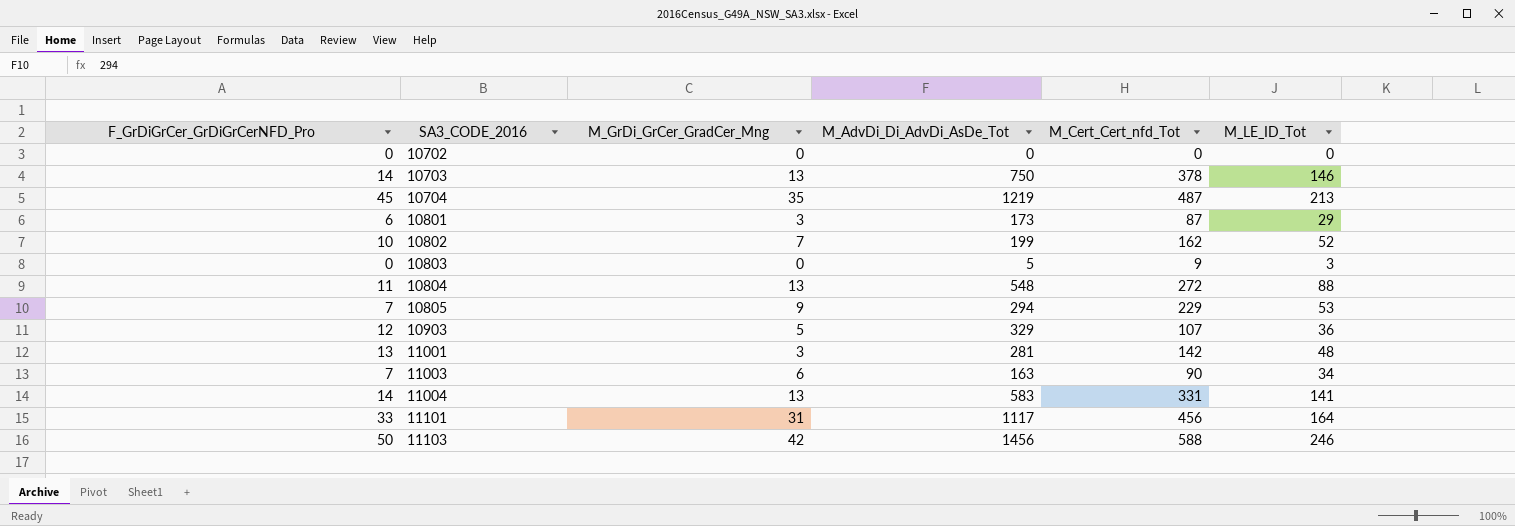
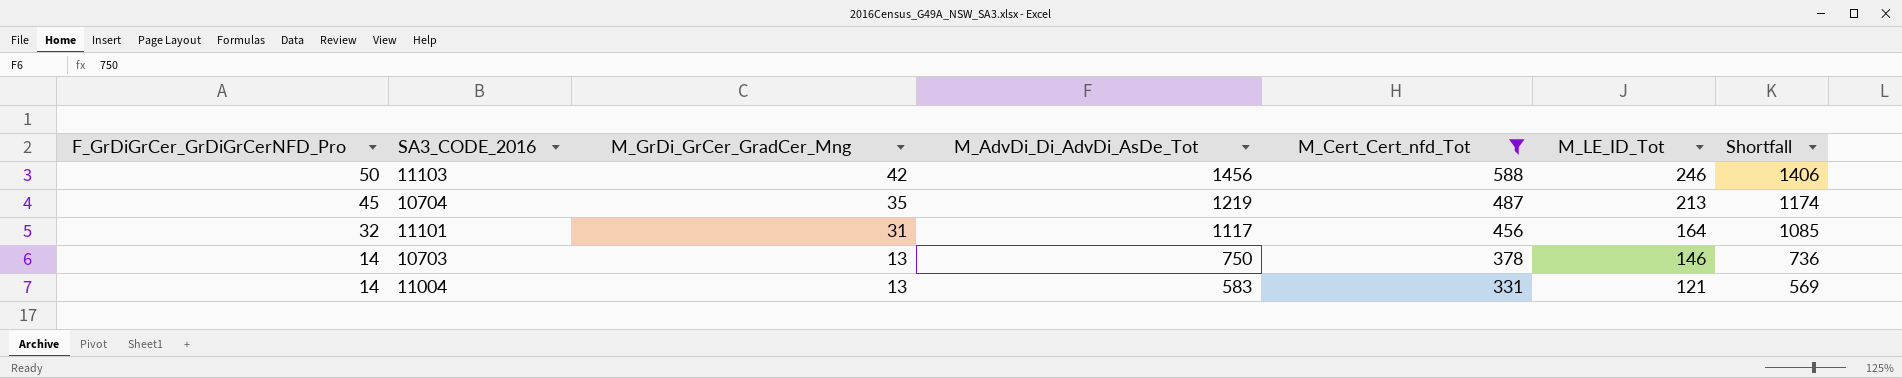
filter: none -> M_Cert_Cert_nfd_Tot >= 331
row order: SA3_CODE_2016 ascending -> F_GrDiGrCer_GrDiGrCerNFD_Pro descending
column Shortfall | formula: none -> [M_AdvDi_Di_AdvDi_AsDe_Tot] - [F_GrDiGrCer_GrDiGrCerNFD_Pro]
11101 | F_GrDiGrCer_GrDiGrCerNFD_Pro: 33 -> 32
11004 | M_LE_ID_Tot: 141 -> 121

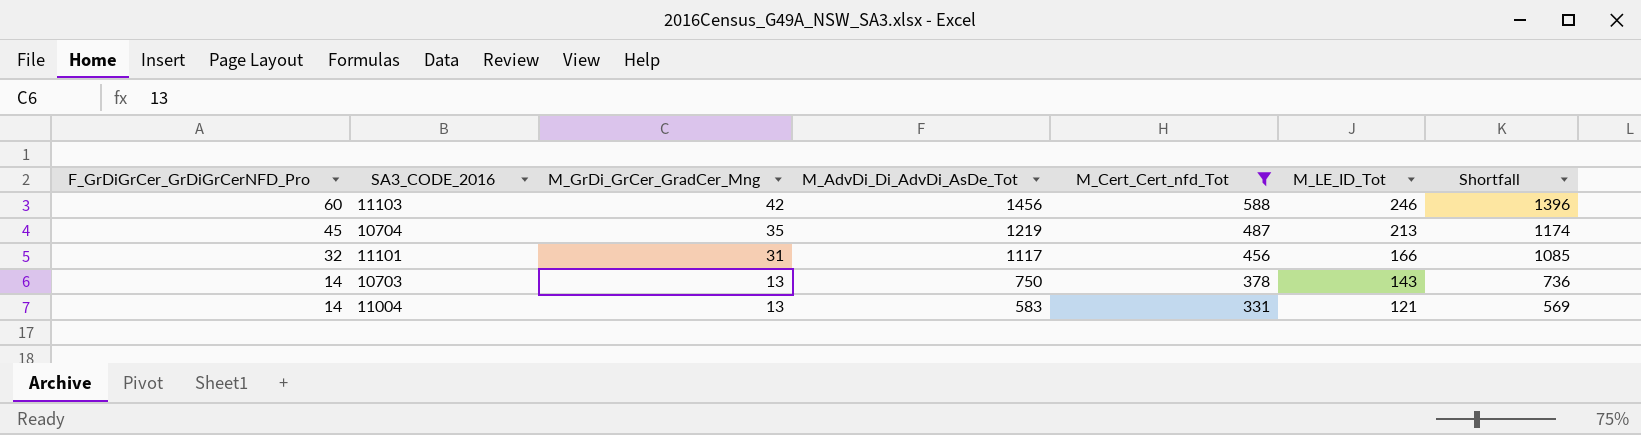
11103 | F_GrDiGrCer_GrDiGrCerNFD_Pro: 50 -> 60
11103 | Shortfall: 1406 -> 1396
11101 | M_LE_ID_Tot: 164 -> 166
10703 | M_LE_ID_Tot: 146 -> 143

